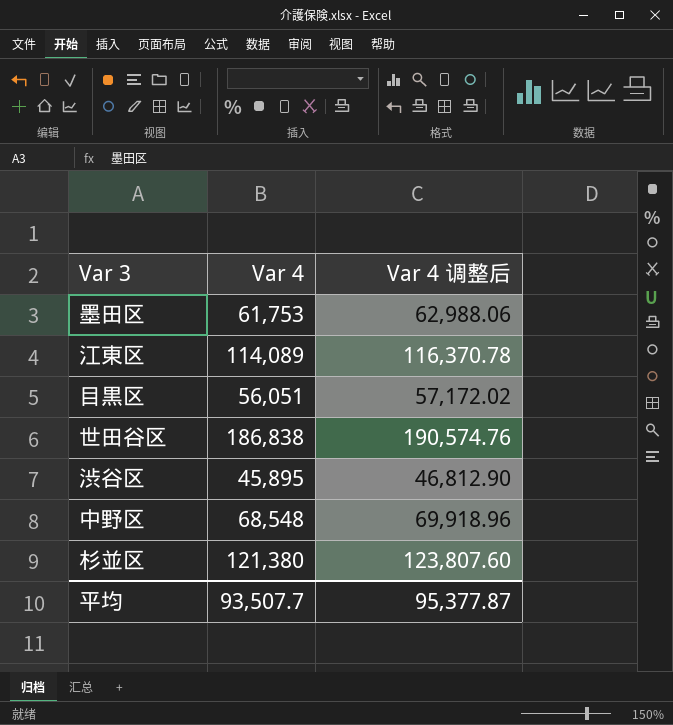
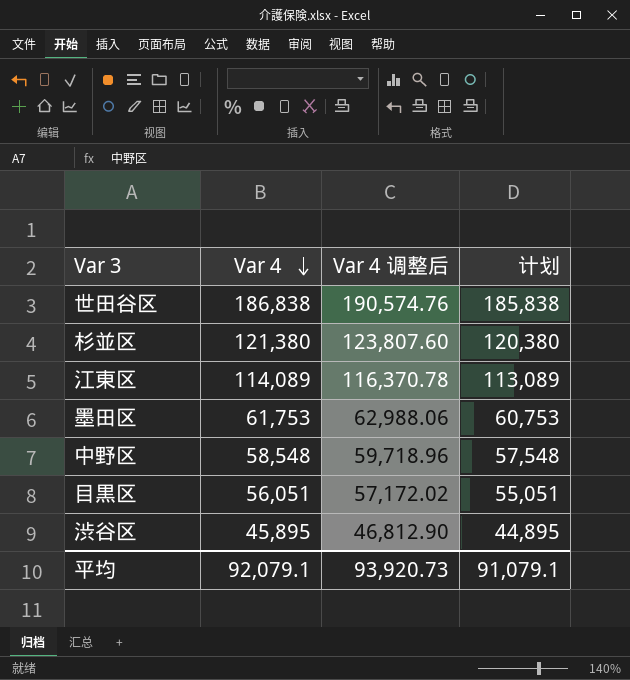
row order: none -> Var 4 descending
column 计划 | formula: none -> [Var 4] - 1000
中野区 | Var 4: 68,548 -> 58,548
中野区 | Var 4 调整后: 69,918.96 -> 59,718.96
平均 | Var 4: 93,507.7 -> 92,079.1
平均 | Var 4 调整后: 95,377.87 -> 93,920.73

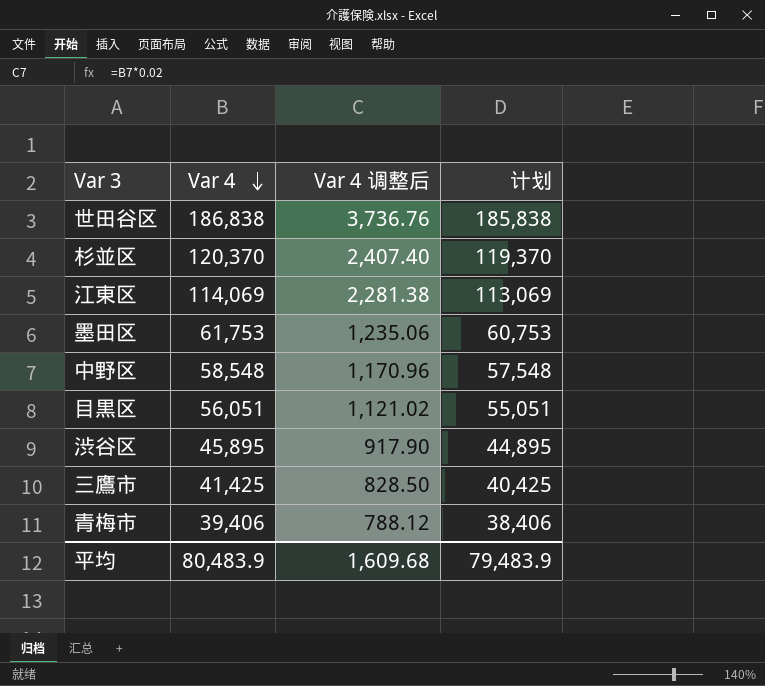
column Var 4 调整后 | formula: [Var 4] * 1.02 -> [Var 4] * 0.02
杉並区 | Var 4: 121,380 -> 120,370
杉並区 | 计划: 120,380 -> 119,370
江東区 | Var 4: 114,089 -> 114,069
江東区 | 计划: 113,089 -> 113,069
row 三鷹市: none -> 41,425 | 828.50 | 40,425
row 青梅市: none -> 39,406 | 788.12 | 38,406
平均 | Var 4: 92,079.1 -> 80,483.9
平均 | Var 4 调整后: 93,920.73 -> 1,609.68
平均 | 计划: 91,079.1 -> 79,483.9

